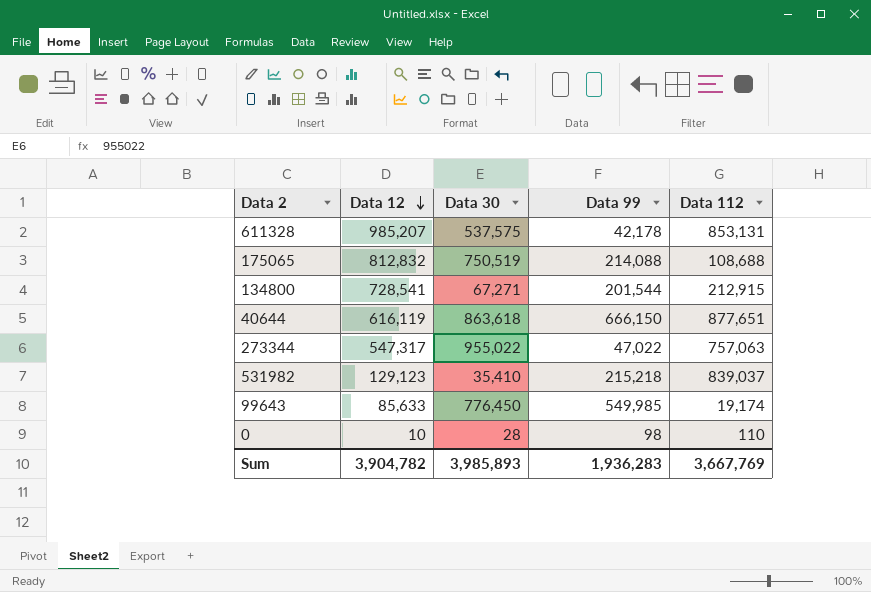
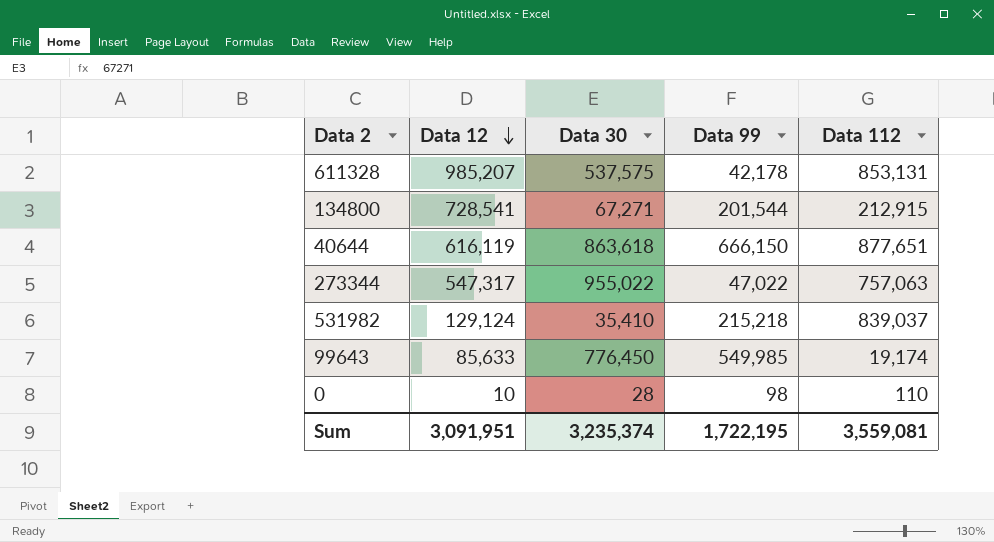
row 175065: 812,832 | 750,519 | 214,088 | 108,688 -> none
531982 | Data 12: 129,123 -> 129,124
Sum | Data 12: 3,904,782 -> 3,091,951
Sum | Data 30: 3,985,893 -> 3,235,374
Sum | Data 99: 1,936,283 -> 1,722,195
Sum | Data 112: 3,667,769 -> 3,559,081

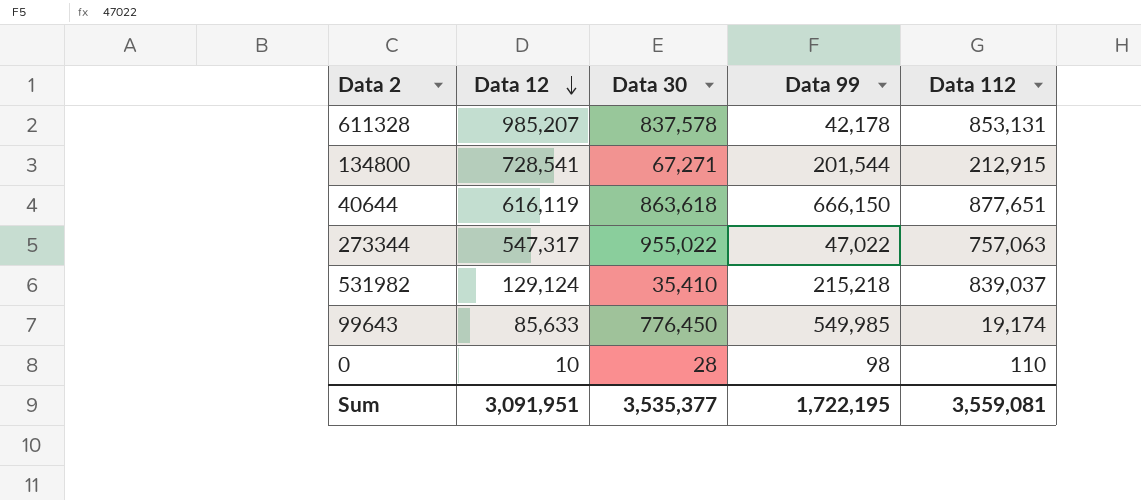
611328 | Data 30: 537,575 -> 837,578
Sum | Data 30: 3,235,374 -> 3,535,377

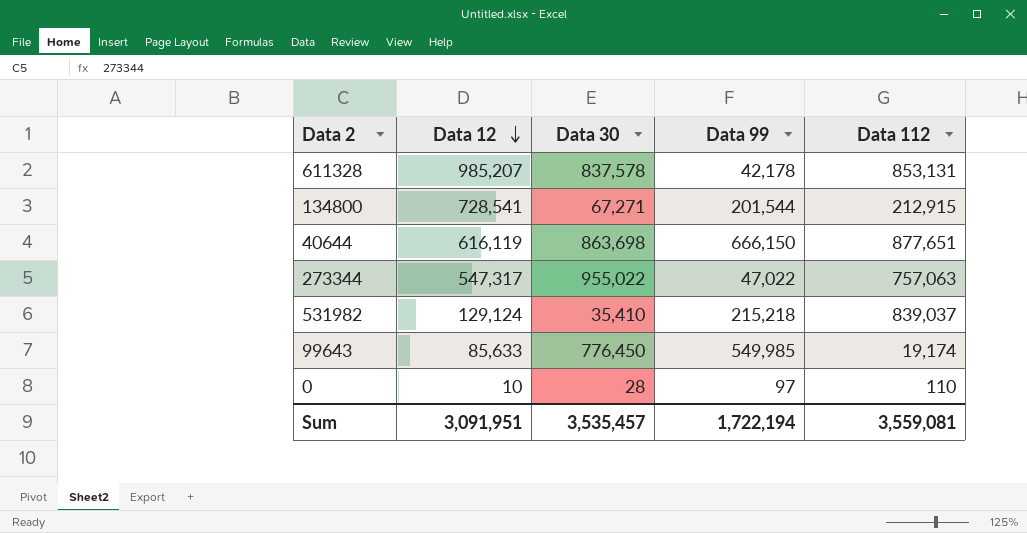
40644 | Data 30: 863,618 -> 863,698
0 | Data 99: 98 -> 97
Sum | Data 30: 3,535,377 -> 3,535,457
Sum | Data 99: 1,722,195 -> 1,722,194

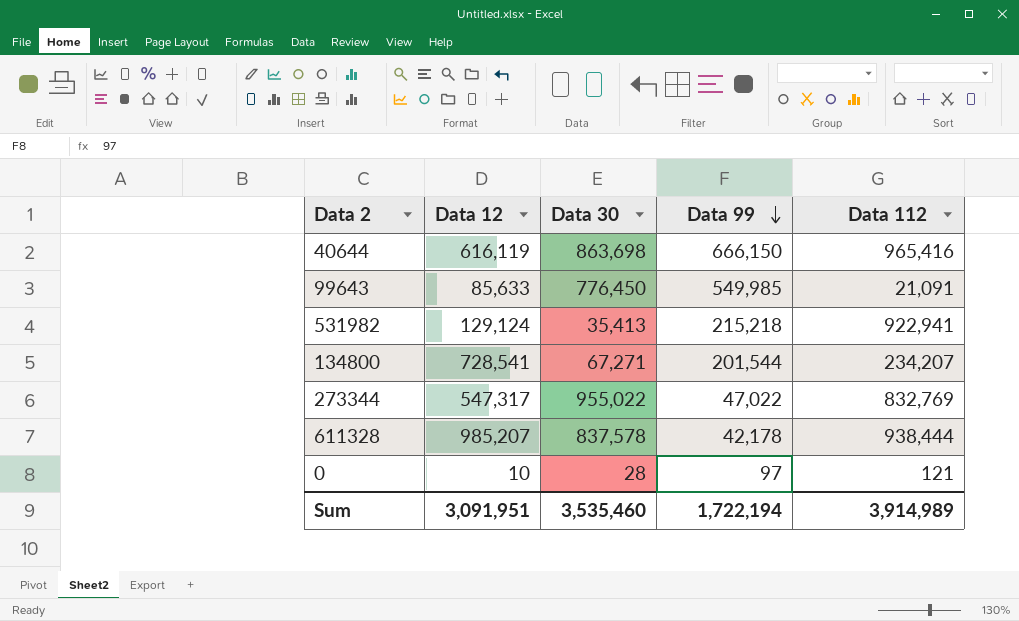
row order: Data 12 descending -> Data 99 descending
40644 | Data 112: 877,651 -> 965,416
99643 | Data 112: 19,174 -> 21,091
531982 | Data 30: 35,410 -> 35,413
531982 | Data 112: 839,037 -> 922,941
134800 | Data 112: 212,915 -> 234,207
273344 | Data 112: 757,063 -> 832,769
611328 | Data 112: 853,131 -> 938,444
0 | Data 112: 110 -> 121
Sum | Data 30: 3,535,457 -> 3,535,460
Sum | Data 112: 3,559,081 -> 3,914,989

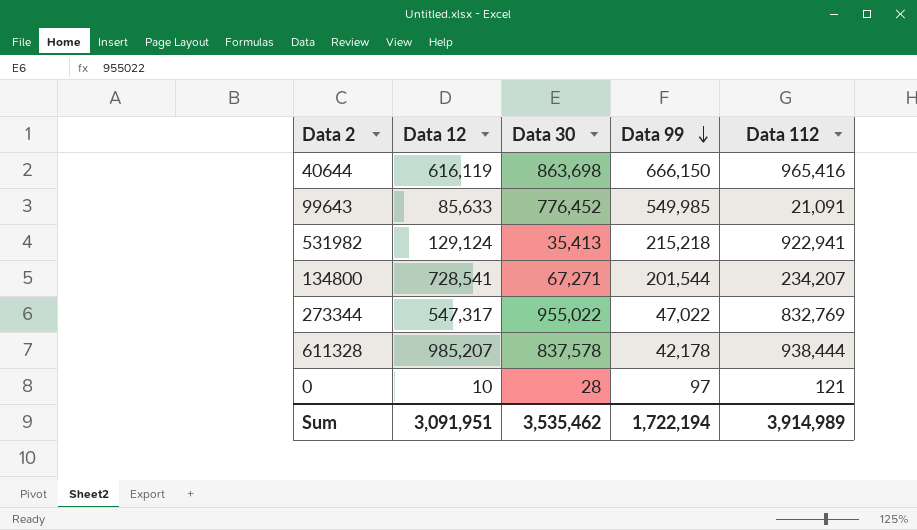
99643 | Data 30: 776,450 -> 776,452
Sum | Data 30: 3,535,460 -> 3,535,462

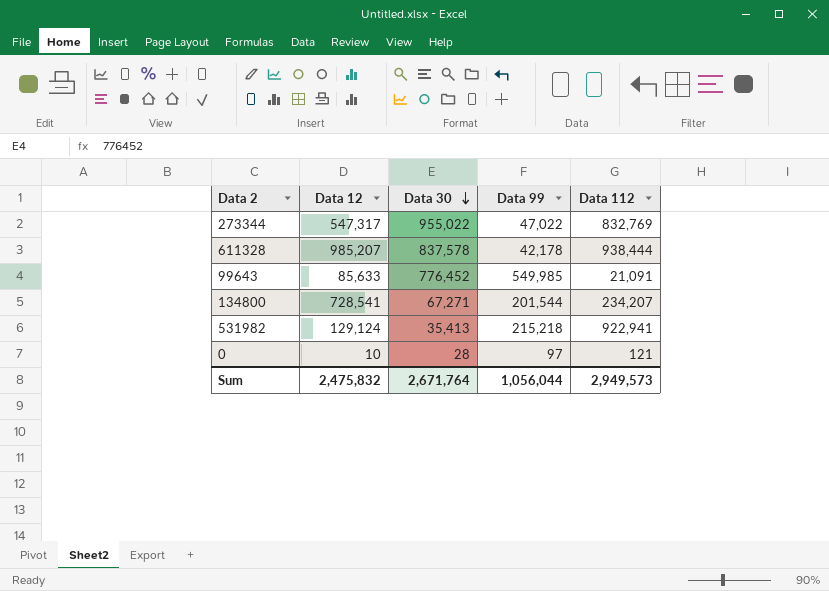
row order: Data 99 descending -> Data 30 descending
row 40644: 616,119 | 863,698 | 666,150 | 965,416 -> none
Sum | Data 12: 3,091,951 -> 2,475,832
Sum | Data 30: 3,535,462 -> 2,671,764
Sum | Data 99: 1,722,194 -> 1,056,044
Sum | Data 112: 3,914,989 -> 2,949,573

